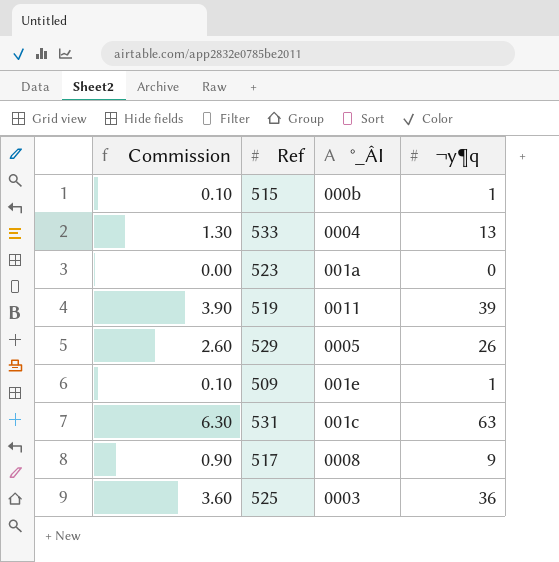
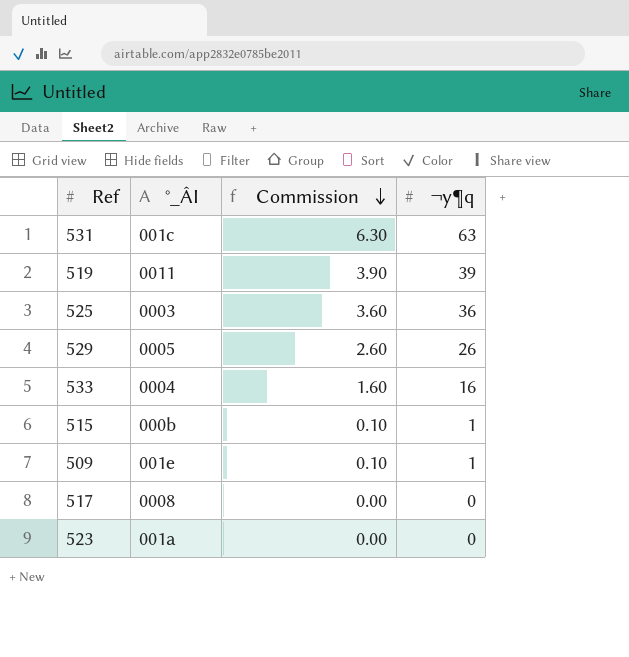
row order: none -> Commission descending
column Commission | position: 1 -> 3
533 | Commission: 1.30 -> 1.60
533 | ¬y¶q: 13 -> 16
517 | Commission: 0.90 -> 0.00
517 | ¬y¶q: 9 -> 0

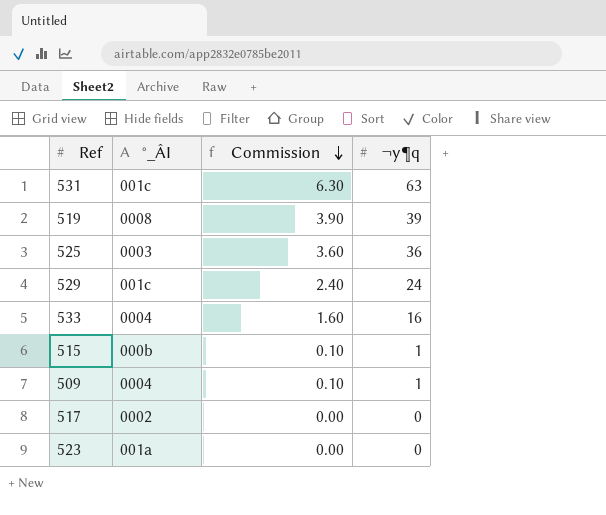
519 | °_ÂI: 0011 -> 0008
529 | °_ÂI: 0005 -> 001c
529 | Commission: 2.60 -> 2.40
529 | ¬y¶q: 26 -> 24
509 | °_ÂI: 001e -> 0004
517 | °_ÂI: 0008 -> 0002

